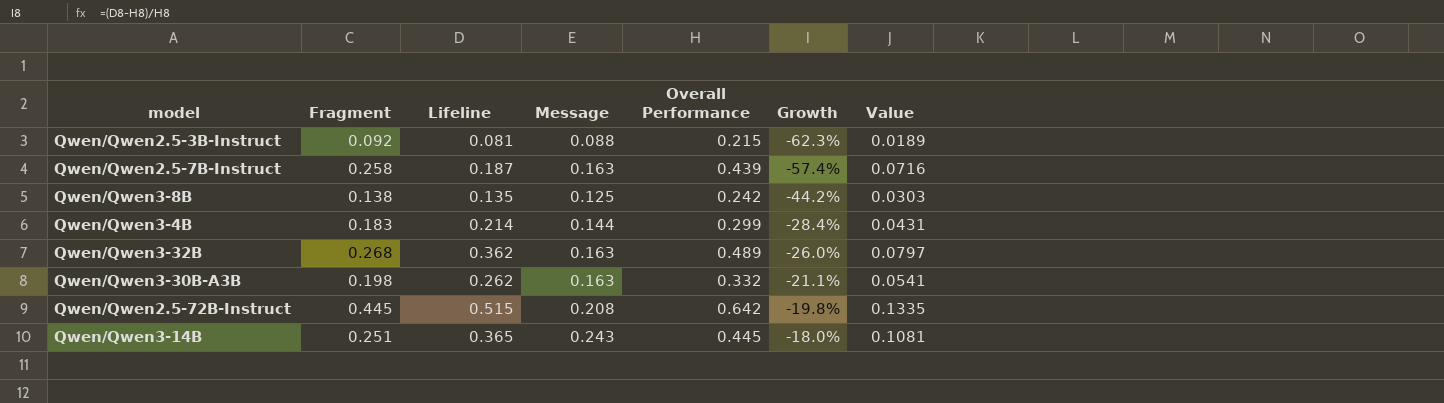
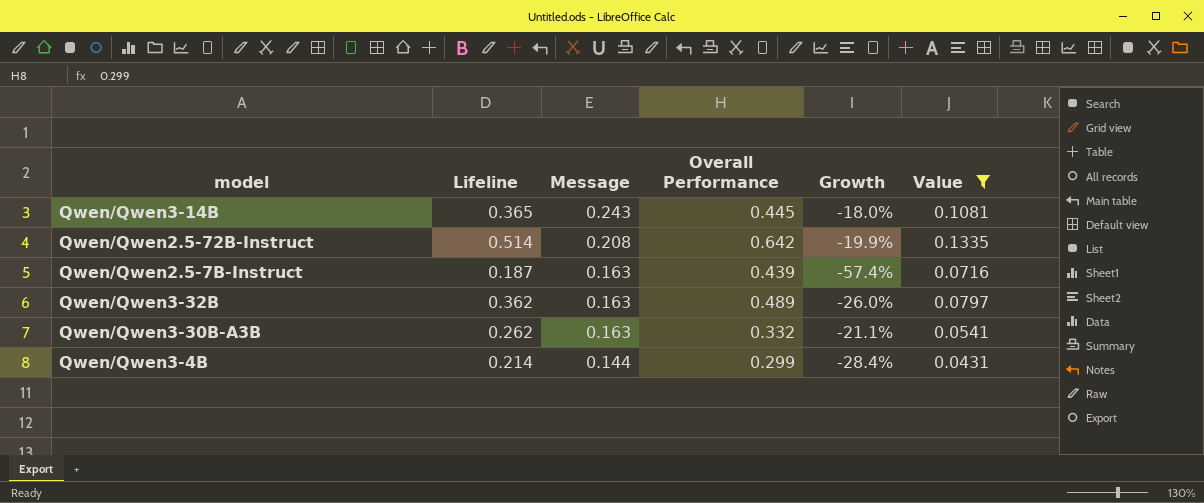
filter: none -> Value >= 0.0431
row order: Growth ascending -> Message descending
column Fragment | position: 2 -> none
Qwen/Qwen2.5-72B-Instruct | Lifeline: 0.515 -> 0.514
Qwen/Qwen2.5-72B-Instruct | Growth: -19.8% -> -19.9%

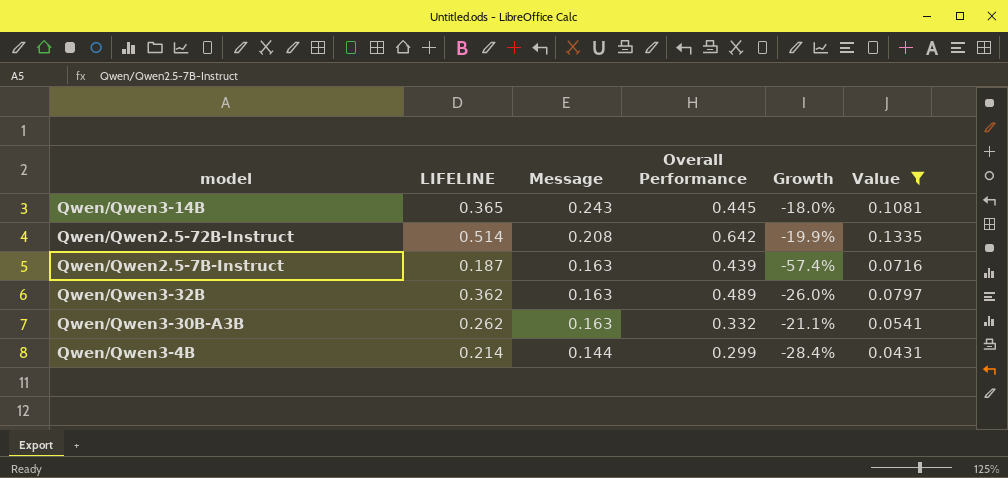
column name: Lifeline -> LIFELINE

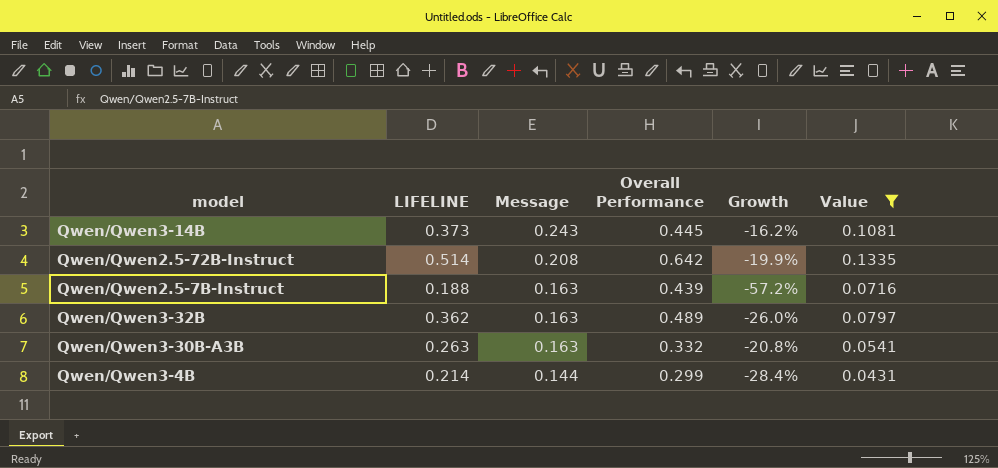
Qwen/Qwen3-14B | LIFELINE: 0.365 -> 0.373
Qwen/Qwen3-14B | Growth: -18.0% -> -16.2%
Qwen/Qwen2.5-7B-Instruct | LIFELINE: 0.187 -> 0.188
Qwen/Qwen2.5-7B-Instruct | Growth: -57.4% -> -57.2%
Qwen/Qwen3-30B-A3B | LIFELINE: 0.262 -> 0.263
Qwen/Qwen3-30B-A3B | Growth: -21.1% -> -20.8%

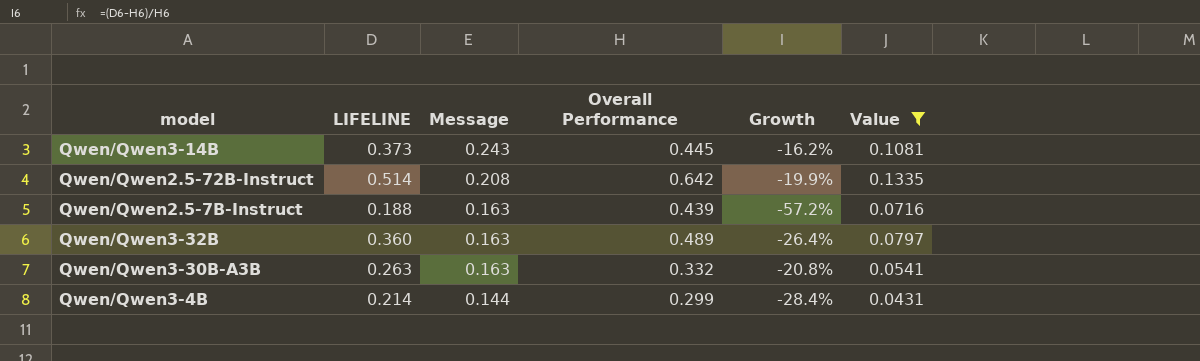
Qwen/Qwen3-32B | LIFELINE: 0.362 -> 0.360
Qwen/Qwen3-32B | Growth: -26.0% -> -26.4%

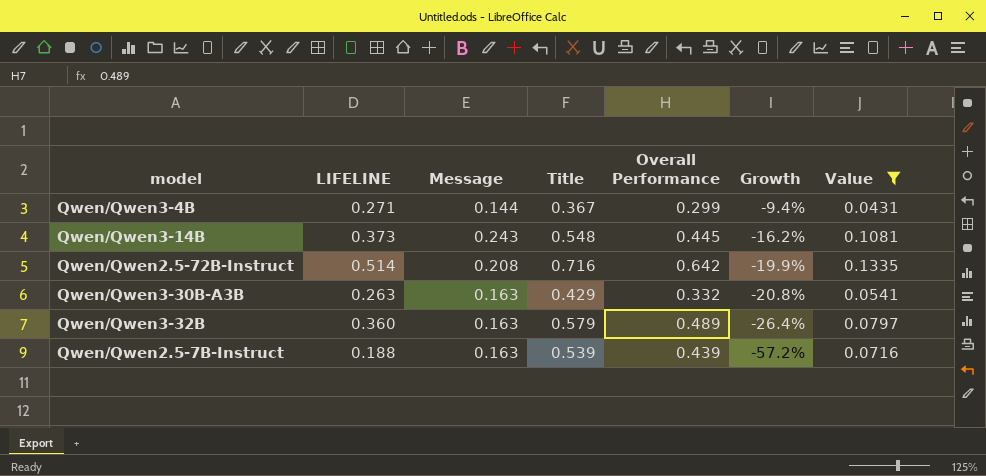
row order: Message descending -> Growth descending
column Title | position: none -> 4
Qwen/Qwen3-4B | LIFELINE: 0.214 -> 0.271
Qwen/Qwen3-4B | Growth: -28.4% -> -9.4%

